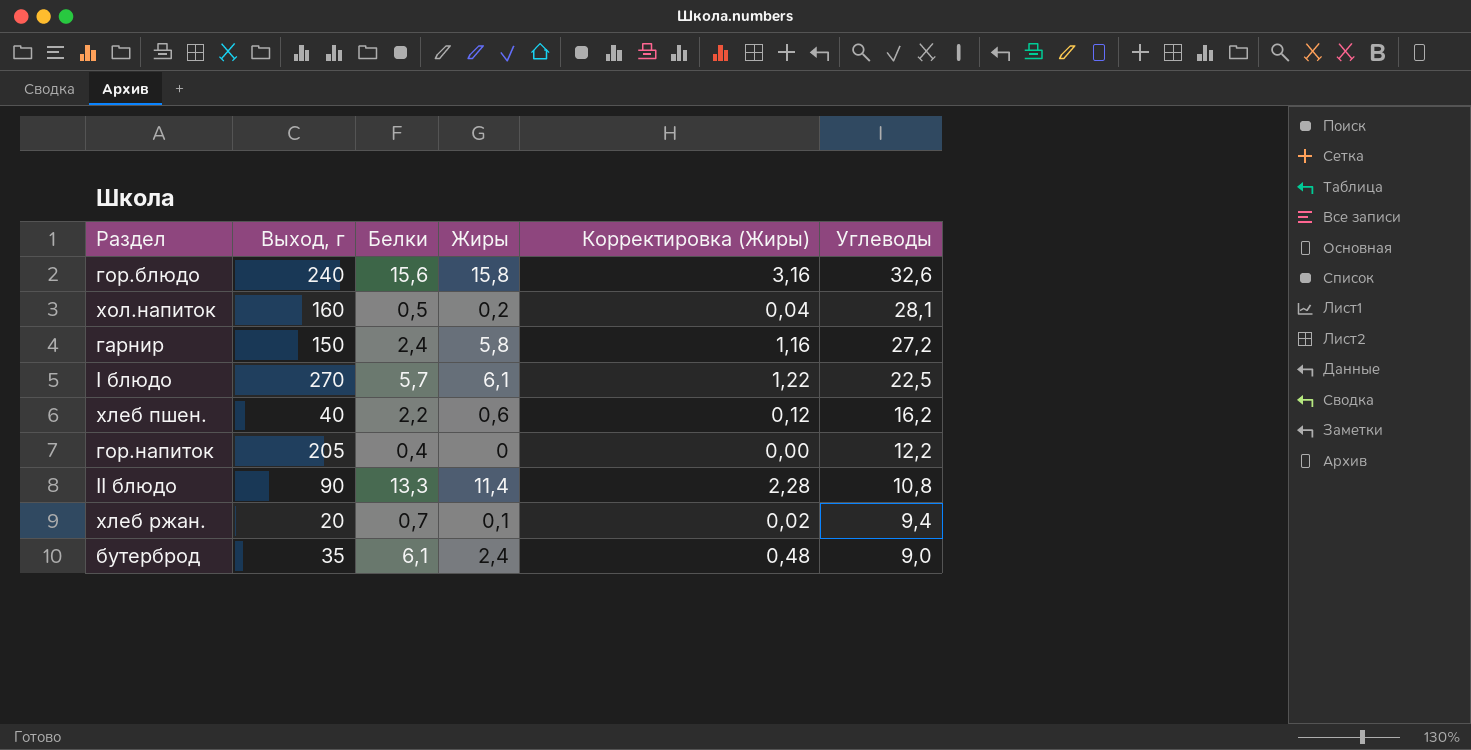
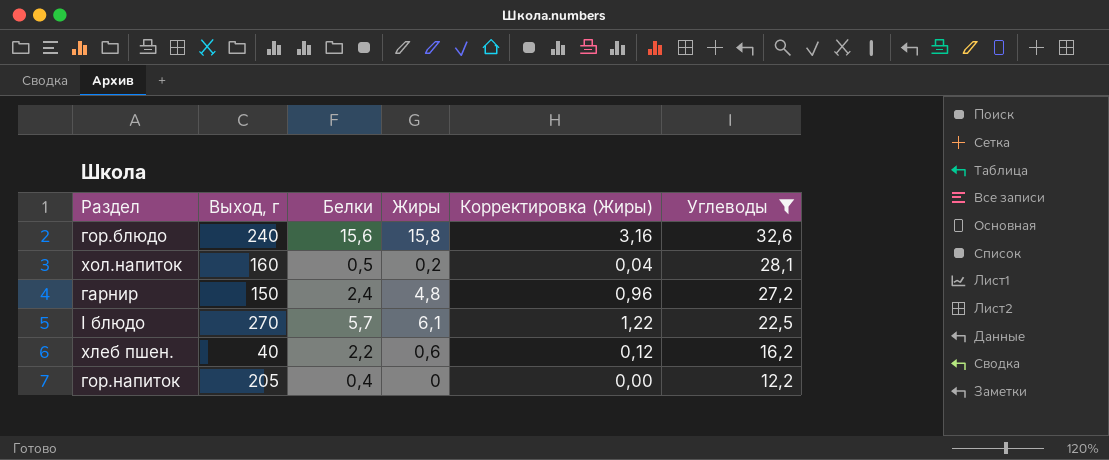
filter: none -> Углеводы >= 12,2
гарнир | Жиры: 5,8 -> 4,8
гарнир | Корректировка (Жиры): 1,16 -> 0,96

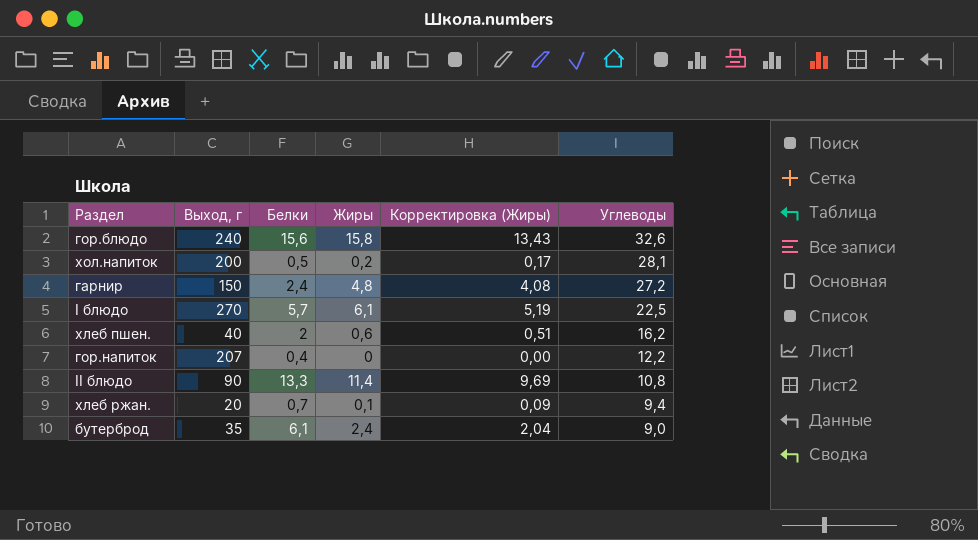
filter: Углеводы >= 12,2 -> none
column Корректировка (Жиры) | formula: [Жиры] * 0,2 -> [Жиры] * 0,85
хол.напиток | Выход, г: 160 -> 200
хлеб пшен. | Белки: 2,2 -> 2
гор.напиток | Выход, г: 205 -> 207

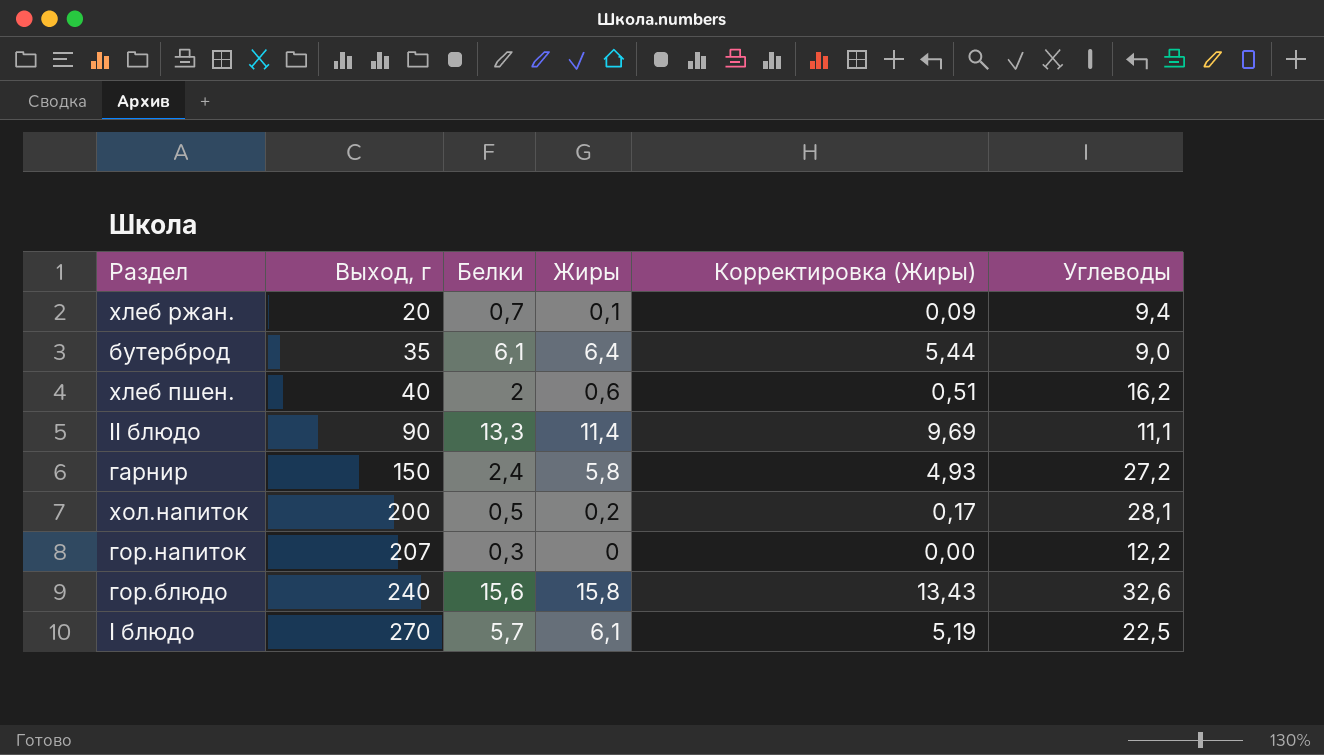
row order: Углеводы descending -> Выход, г ascending
бутерброд | Жиры: 2,4 -> 6,4
бутерброд | Корректировка (Жиры): 2,04 -> 5,44
II блюдо | Углеводы: 10,8 -> 11,1
гарнир | Жиры: 4,8 -> 5,8
гарнир | Корректировка (Жиры): 4,08 -> 4,93
гор.напиток | Белки: 0,4 -> 0,3

